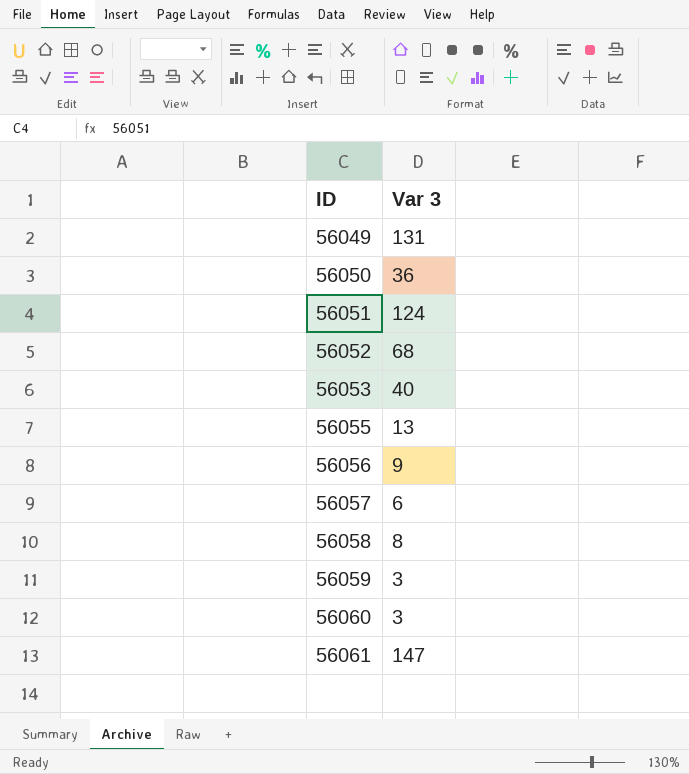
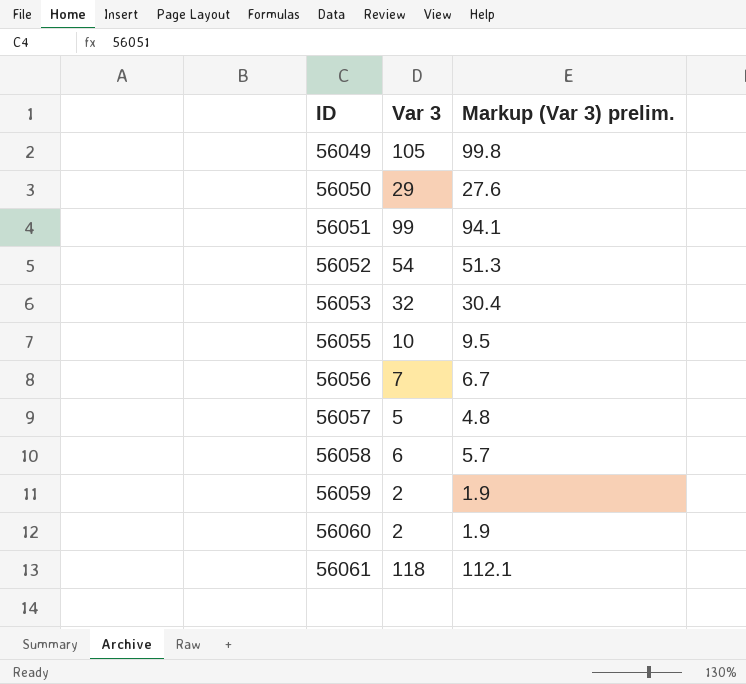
column Markup (Var 3) prelim. | formula: none -> [Var 3] * 0.95
56049 | Var 3: 131 -> 105
56050 | Var 3: 36 -> 29
56051 | Var 3: 124 -> 99
56052 | Var 3: 68 -> 54
56053 | Var 3: 40 -> 32
56055 | Var 3: 13 -> 10
56056 | Var 3: 9 -> 7
56057 | Var 3: 6 -> 5
56058 | Var 3: 8 -> 6
56059 | Var 3: 3 -> 2
56060 | Var 3: 3 -> 2
56061 | Var 3: 147 -> 118

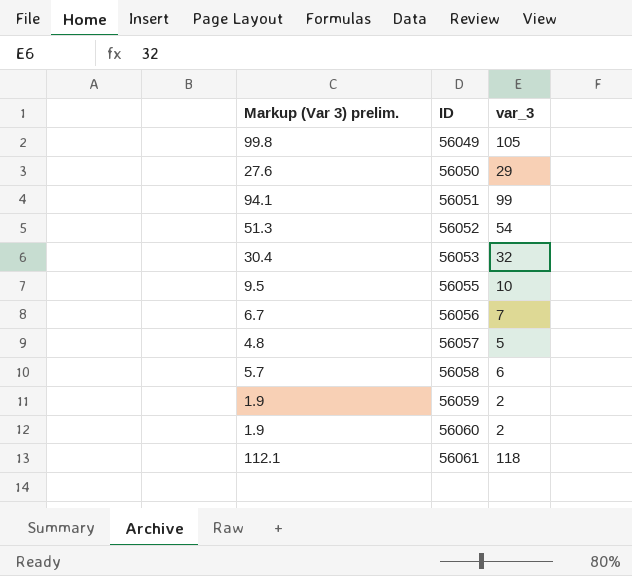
column Markup (Var 3) prelim. | position: 3 -> 1
column name: Var 3 -> var_3

